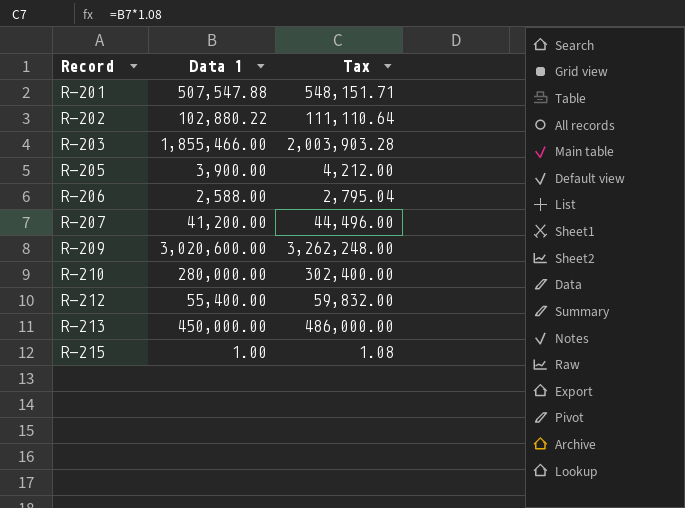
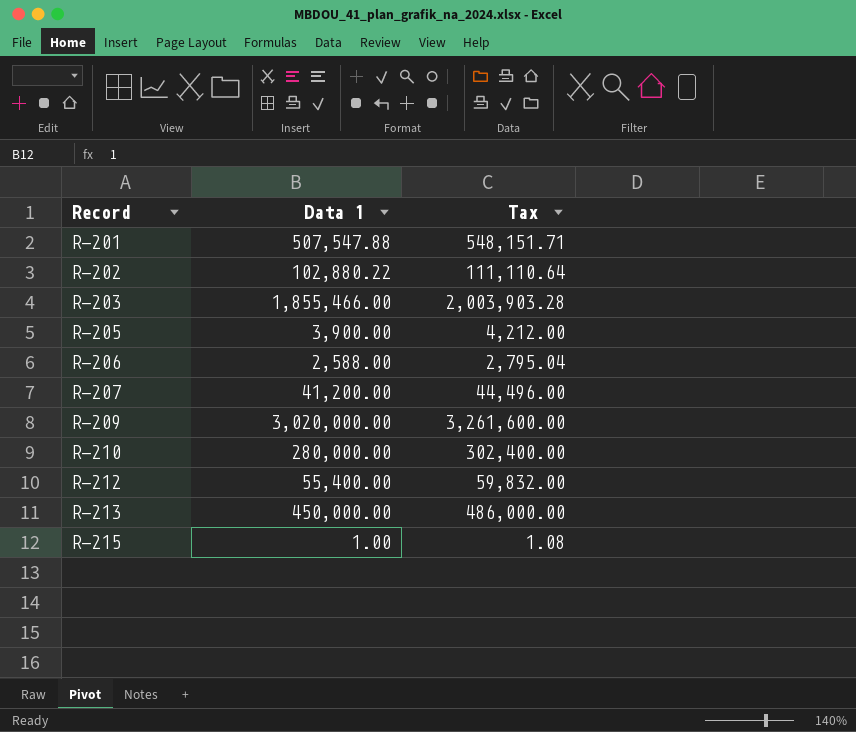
R-209 | Data 1: 3,020,600.00 -> 3,020,000.00
R-209 | Tax: 3,262,248.00 -> 3,261,600.00

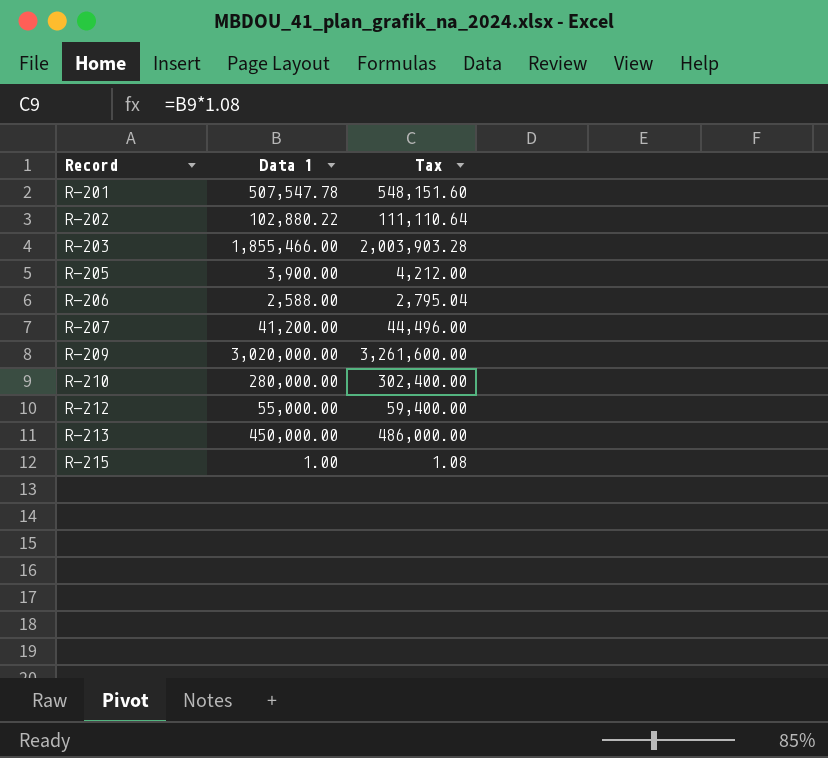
R-201 | Data 1: 507,547.88 -> 507,547.78
R-201 | Tax: 548,151.71 -> 548,151.60
R-212 | Data 1: 55,400.00 -> 55,000.00
R-212 | Tax: 59,832.00 -> 59,400.00

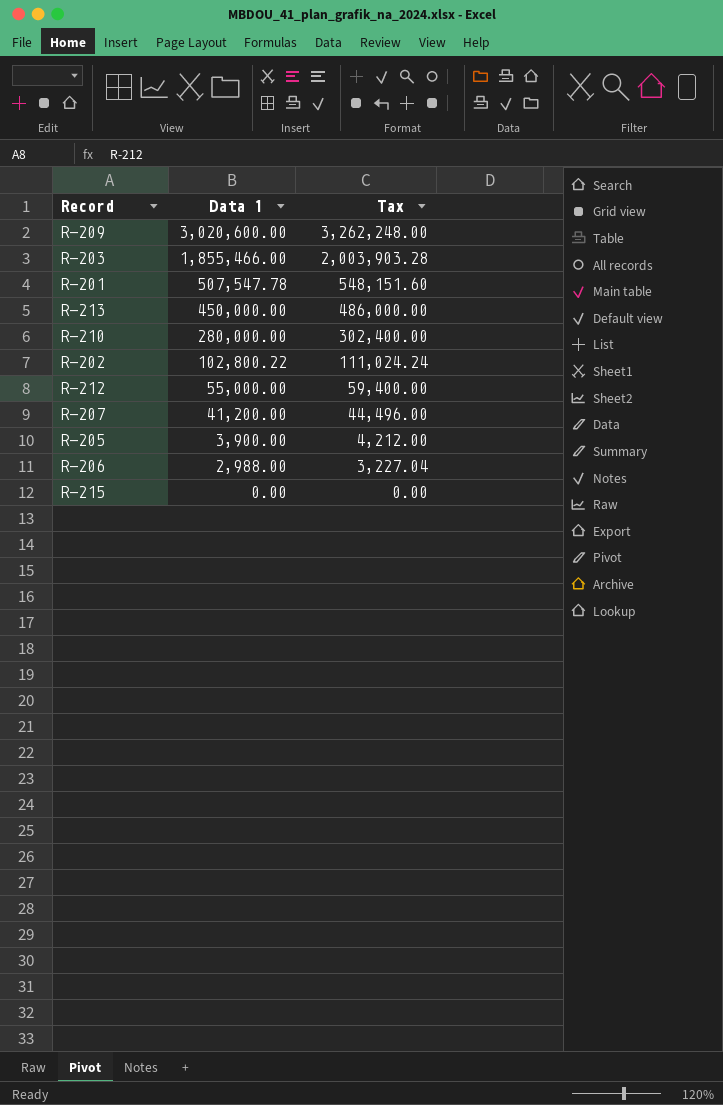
row order: Record ascending -> Data 1 descending
R-209 | Data 1: 3,020,000.00 -> 3,020,600.00
R-209 | Tax: 3,261,600.00 -> 3,262,248.00
R-202 | Data 1: 102,880.22 -> 102,800.22
R-202 | Tax: 111,110.64 -> 111,024.24
R-206 | Data 1: 2,588.00 -> 2,988.00
R-206 | Tax: 2,795.04 -> 3,227.04
R-215 | Data 1: 1.00 -> 0.00
R-215 | Tax: 1.08 -> 0.00

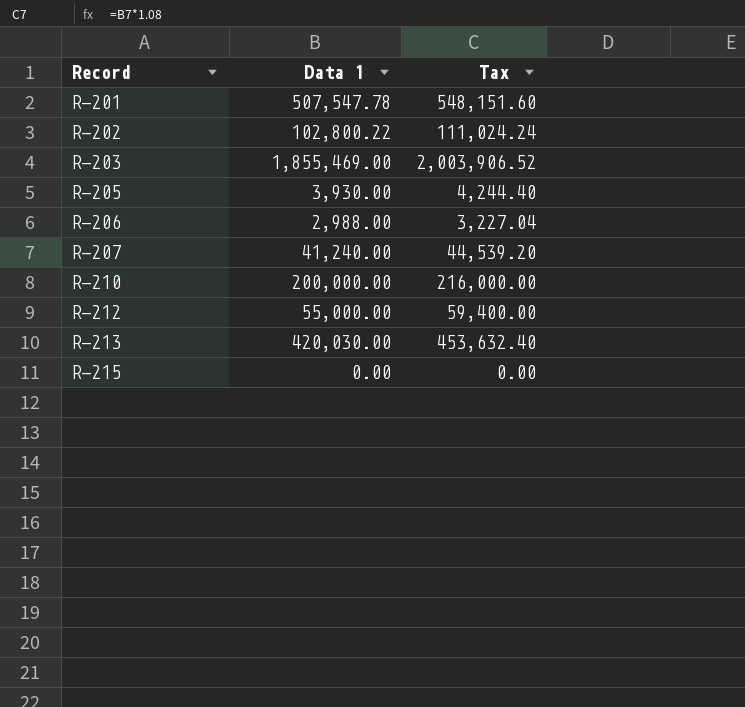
row order: Data 1 descending -> Record ascending
row R-209: 3,020,600.00 | 3,262,248.00 -> none
R-203 | Data 1: 1,855,466.00 -> 1,855,469.00
R-203 | Tax: 2,003,903.28 -> 2,003,906.52
R-205 | Data 1: 3,900.00 -> 3,930.00
R-205 | Tax: 4,212.00 -> 4,244.40
R-207 | Data 1: 41,200.00 -> 41,240.00
R-207 | Tax: 44,496.00 -> 44,539.20
R-210 | Data 1: 280,000.00 -> 200,000.00
R-210 | Tax: 302,400.00 -> 216,000.00
R-213 | Data 1: 450,000.00 -> 420,030.00
R-213 | Tax: 486,000.00 -> 453,632.40

